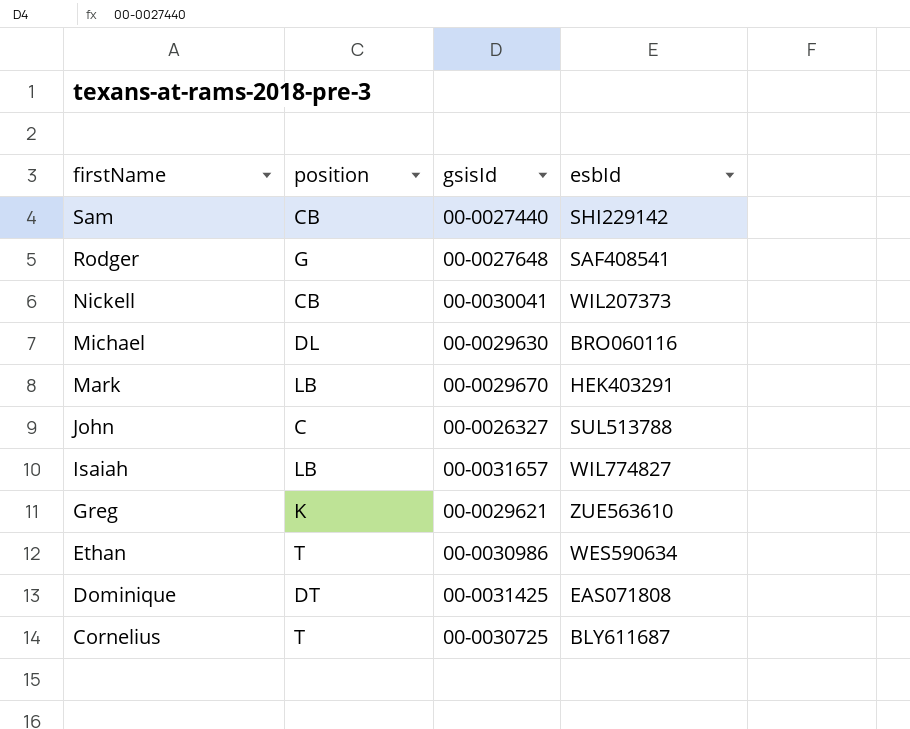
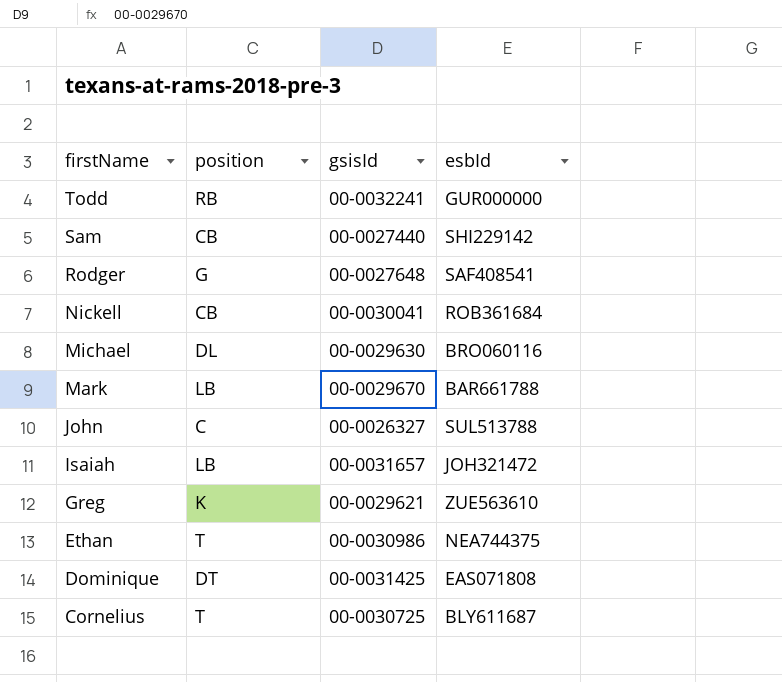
row Todd: none -> RB | 00-0032241 | GUR000000
Nickell | esbId: WIL207373 -> ROB361684
Mark | esbId: HEK403291 -> BAR661788
Isaiah | esbId: WIL774827 -> JOH321472
Ethan | esbId: WES590634 -> NEA744375

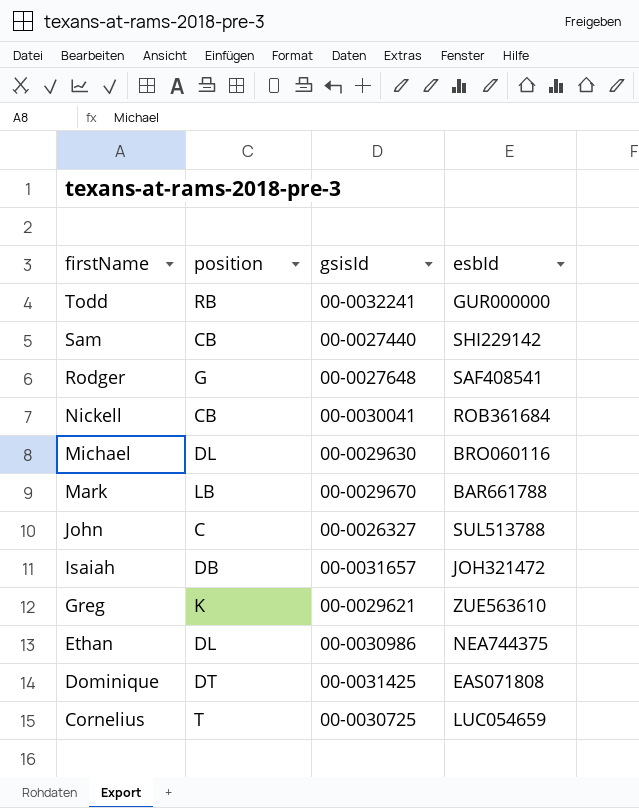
Isaiah | position: LB -> DB
Ethan | position: T -> DL
Cornelius | esbId: BLY611687 -> LUC054659

